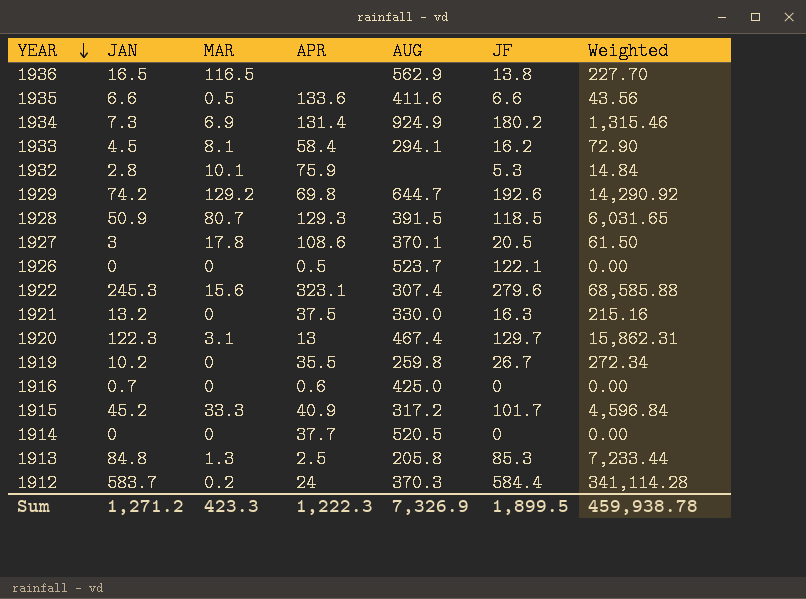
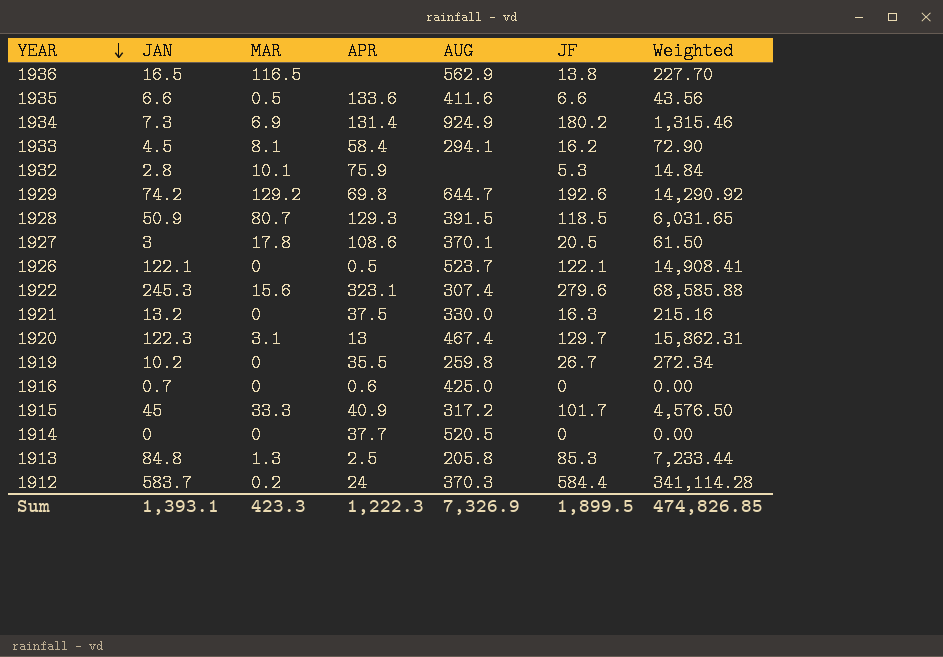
1926 | JAN: 0 -> 122.1
1926 | Weighted: 0.00 -> 14,908.41
1915 | JAN: 45.2 -> 45
1915 | Weighted: 4,596.84 -> 4,576.50
Sum | JAN: 1,271.2 -> 1,393.1
Sum | Weighted: 459,938.78 -> 474,826.85

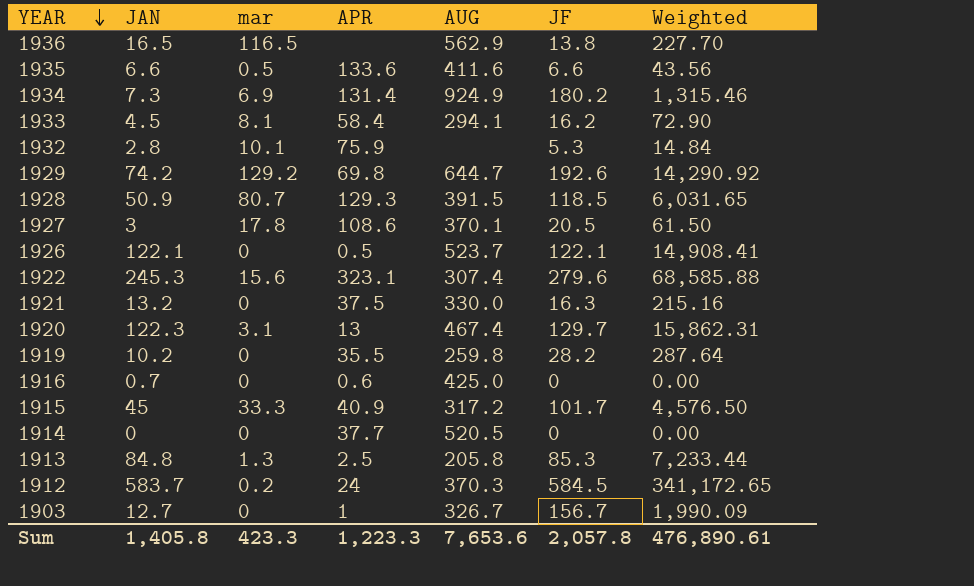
column name: MAR -> mar
1919 | JF: 26.7 -> 28.2
1919 | Weighted: 272.34 -> 287.64
1912 | JF: 584.4 -> 584.5
1912 | Weighted: 341,114.28 -> 341,172.65
row 1903: none -> 12.7 | 0 | 1 | 326.7 | 156.7 | 1,990.09
Sum | JAN: 1,393.1 -> 1,405.8
Sum | APR: 1,222.3 -> 1,223.3
Sum | AUG: 7,326.9 -> 7,653.6
Sum | JF: 1,899.5 -> 2,057.8
Sum | Weighted: 474,826.85 -> 476,890.61

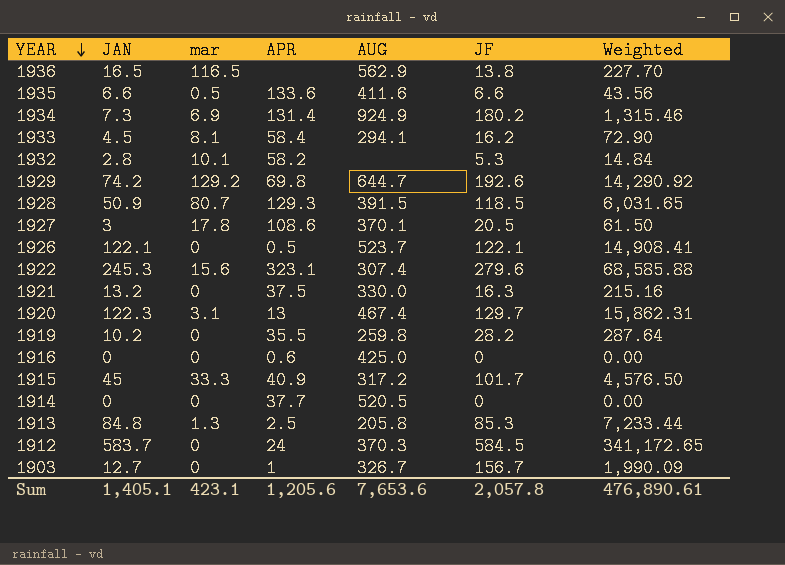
1932 | APR: 75.9 -> 58.2
1916 | JAN: 0.7 -> 0
1912 | mar: 0.2 -> 0
Sum | JAN: 1,405.8 -> 1,405.1
Sum | mar: 423.3 -> 423.1
Sum | APR: 1,223.3 -> 1,205.6

